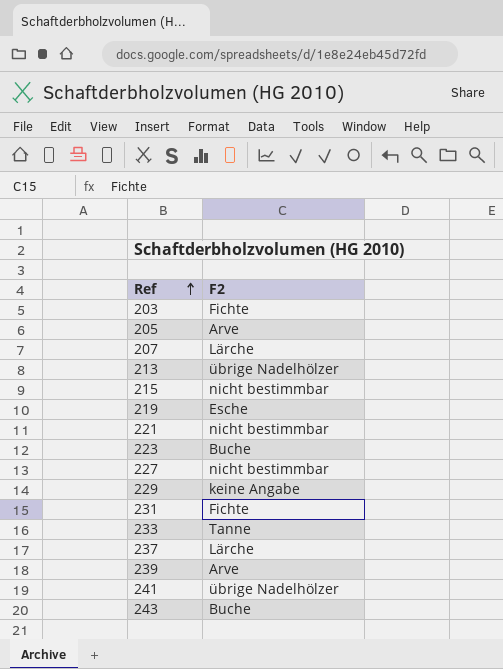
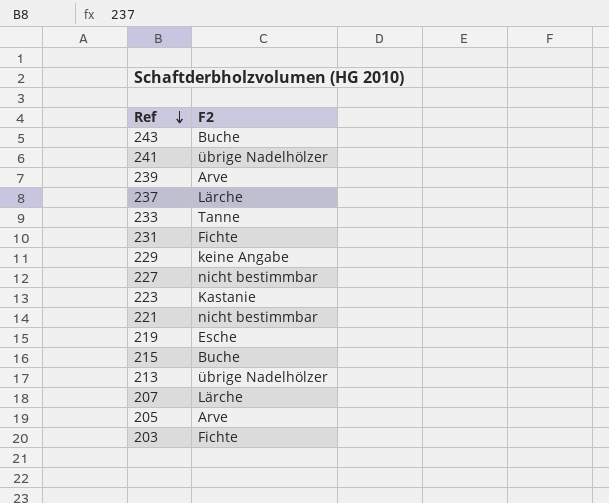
row order: Ref ascending -> Ref descending
223 | F2: Buche -> Kastanie
215 | F2: nicht bestimmbar -> Buche

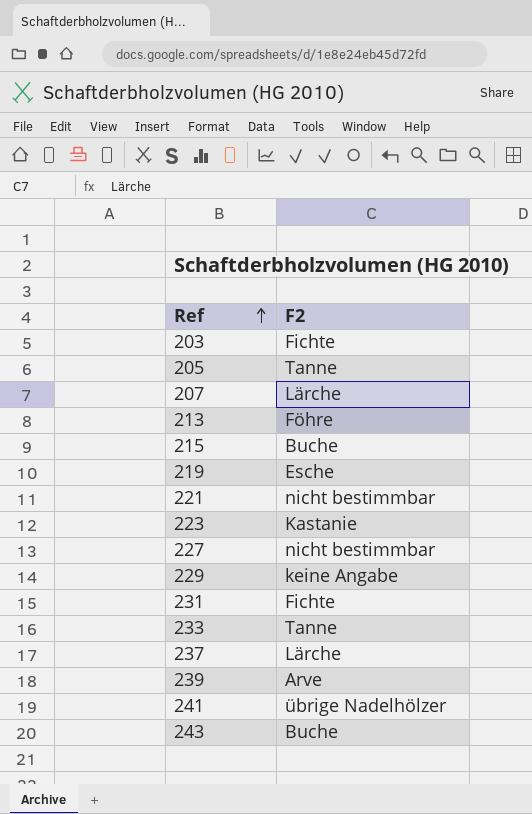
row order: Ref descending -> Ref ascending
205 | F2: Arve -> Tanne
213 | F2: übrige Nadelhölzer -> Föhre

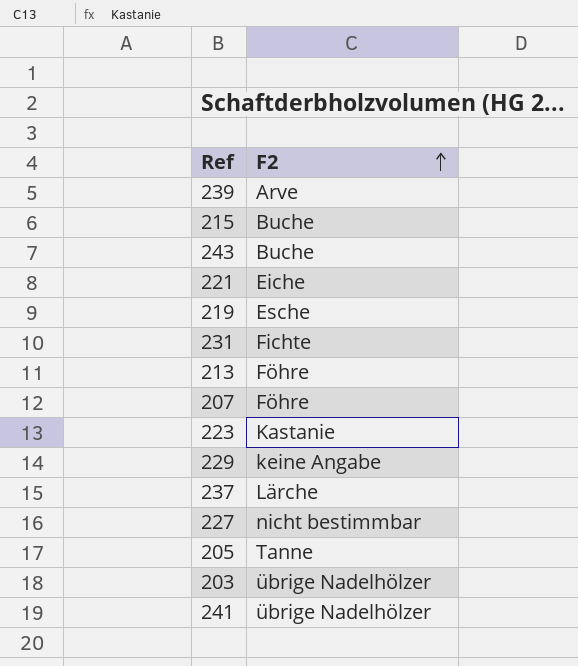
row order: Ref ascending -> F2 ascending
row 233: Tanne -> none
221 | F2: nicht bestimmbar -> Eiche
207 | F2: Lärche -> Föhre
203 | F2: Fichte -> übrige Nadelhölzer

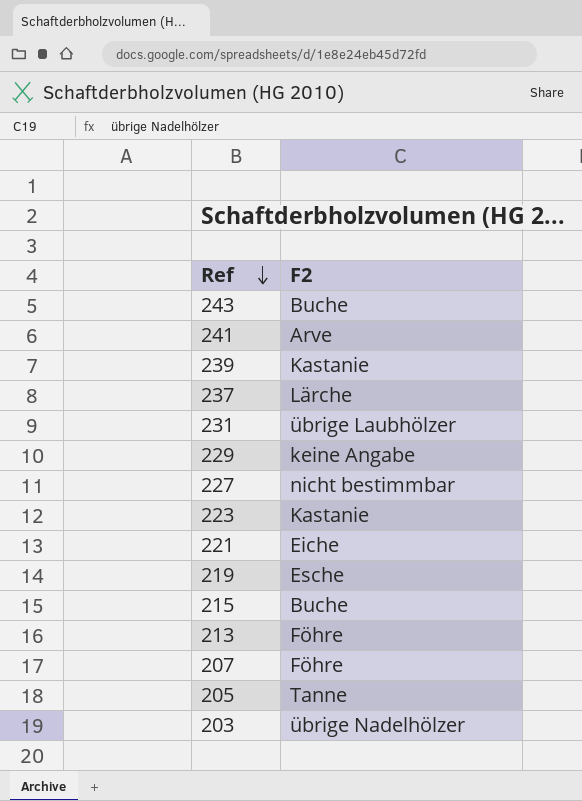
row order: F2 ascending -> Ref descending
241 | F2: übrige Nadelhölzer -> Arve
239 | F2: Arve -> Kastanie
231 | F2: Fichte -> übrige Laubhölzer

